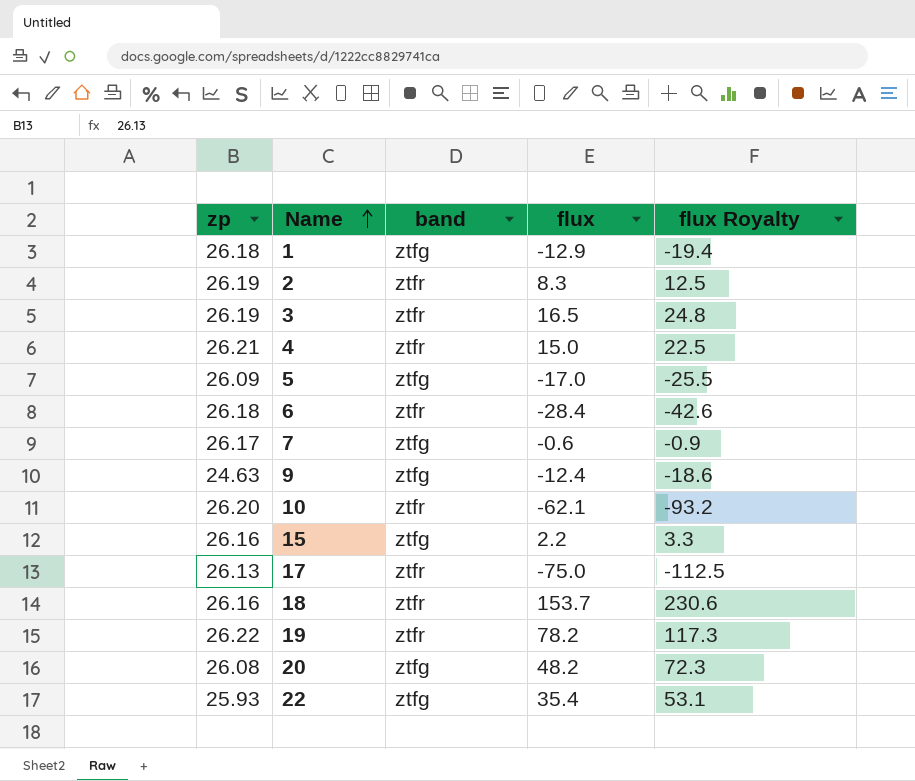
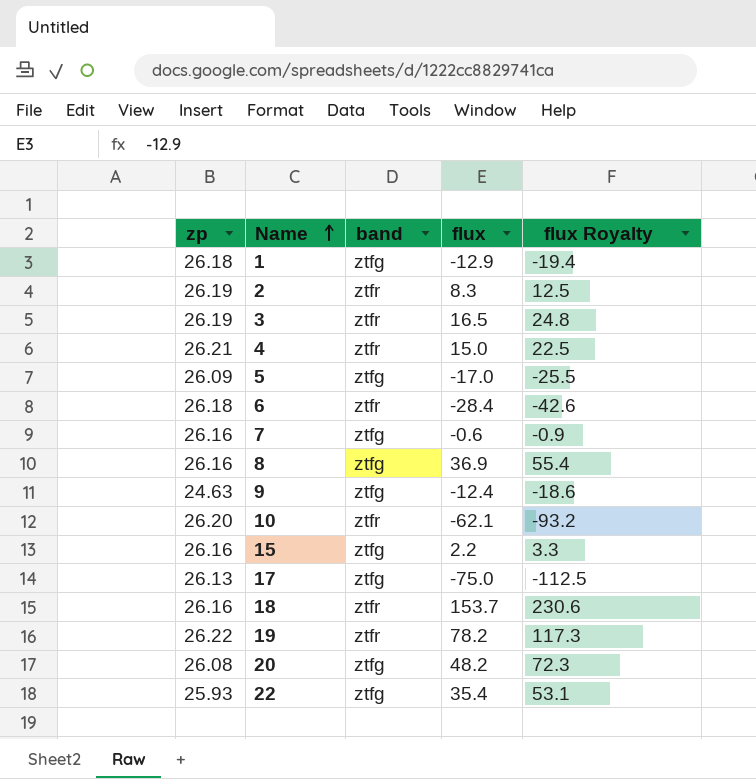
7 | zp: 26.17 -> 26.16
row 8: none -> 26.16 | ztfg | 36.9 | 55.4
17 | band: ztfr -> ztfg

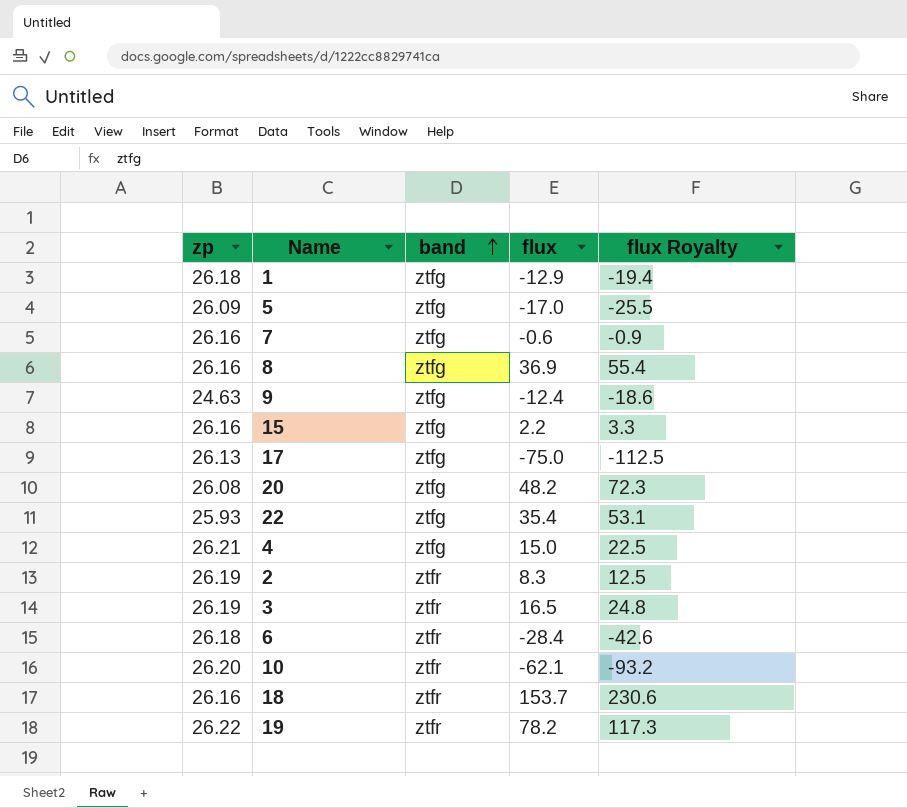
row order: Name ascending -> band ascending
4 | band: ztfr -> ztfg

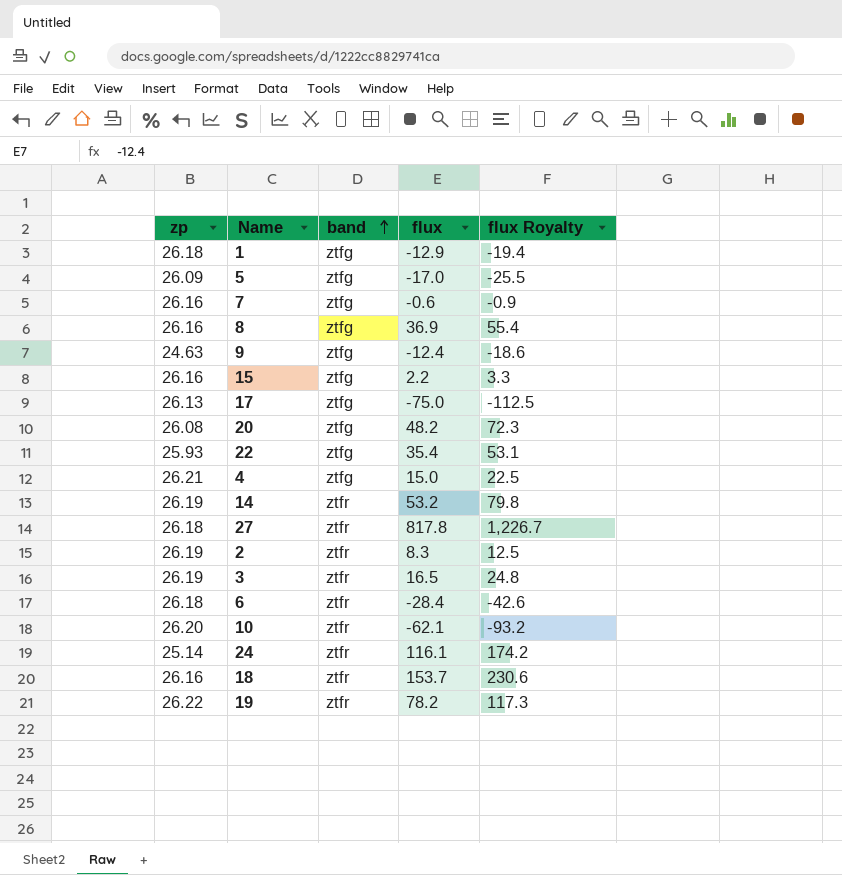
row 14: none -> 26.19 | ztfr | 53.2 | 79.8
row 27: none -> 26.18 | ztfr | 817.8 | 1,226.7
row 24: none -> 25.14 | ztfr | 116.1 | 174.2

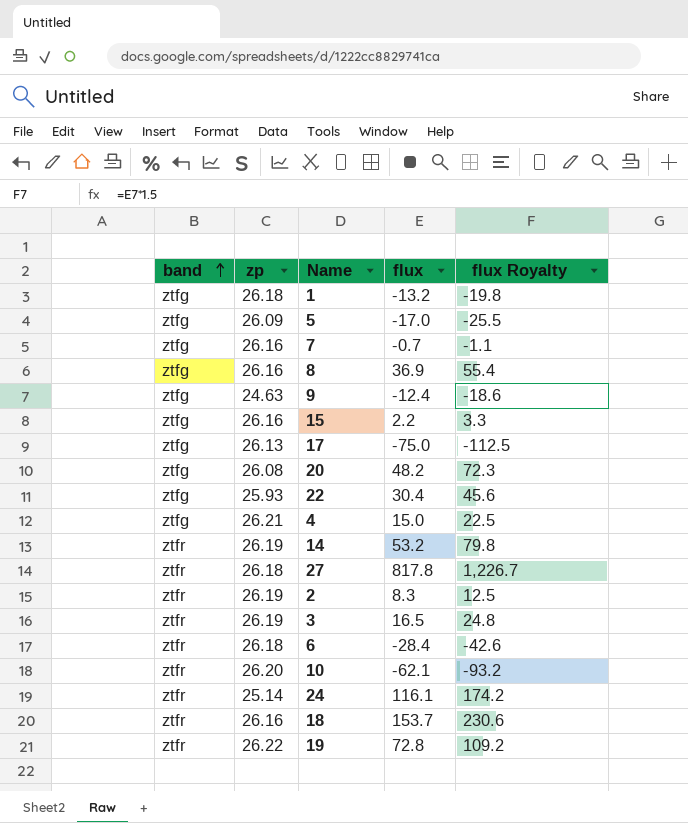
column band | position: 3 -> 1
1 | flux: -12.9 -> -13.2
1 | flux Royalty: -19.4 -> -19.8
7 | flux: -0.6 -> -0.7
7 | flux Royalty: -0.9 -> -1.1
22 | flux: 35.4 -> 30.4
22 | flux Royalty: 53.1 -> 45.6
19 | flux: 78.2 -> 72.8
19 | flux Royalty: 117.3 -> 109.2

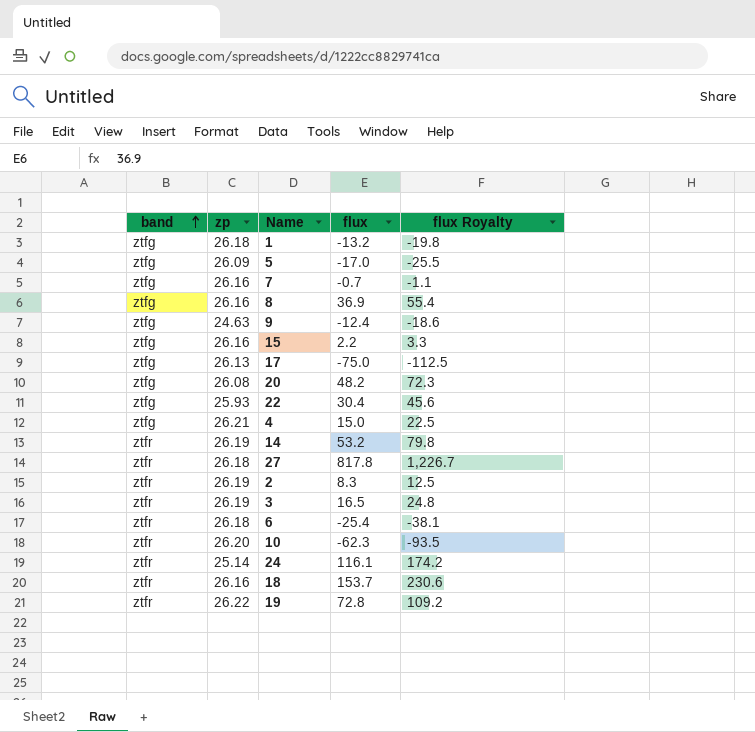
6 | flux: -28.4 -> -25.4
6 | flux Royalty: -42.6 -> -38.1
10 | flux: -62.1 -> -62.3
10 | flux Royalty: -93.2 -> -93.5

